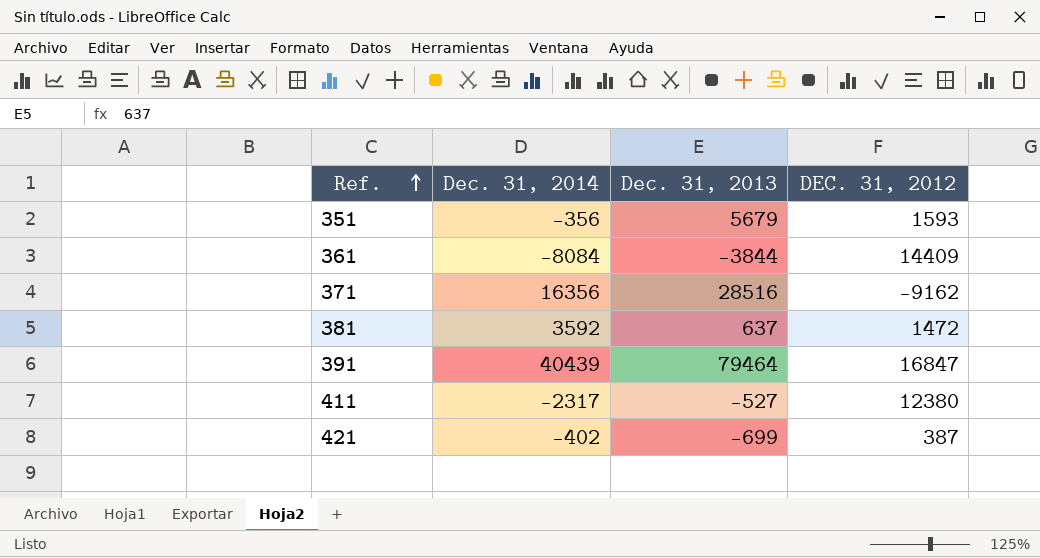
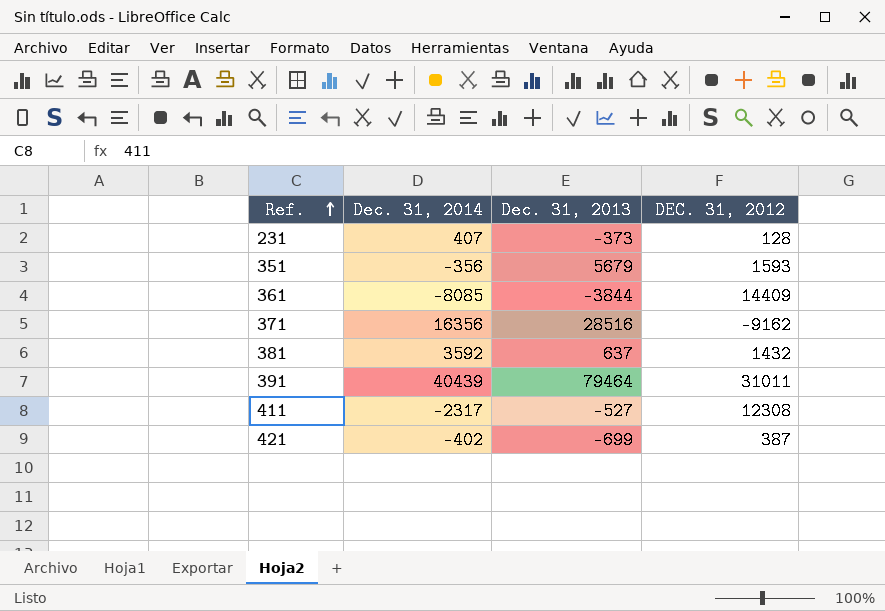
row 231: none -> 407 | -373 | 128
361 | Dec. 31, 2014: -8084 -> -8085
381 | DEC. 31, 2012: 1472 -> 1432
391 | DEC. 31, 2012: 16847 -> 31011
411 | DEC. 31, 2012: 12380 -> 12308

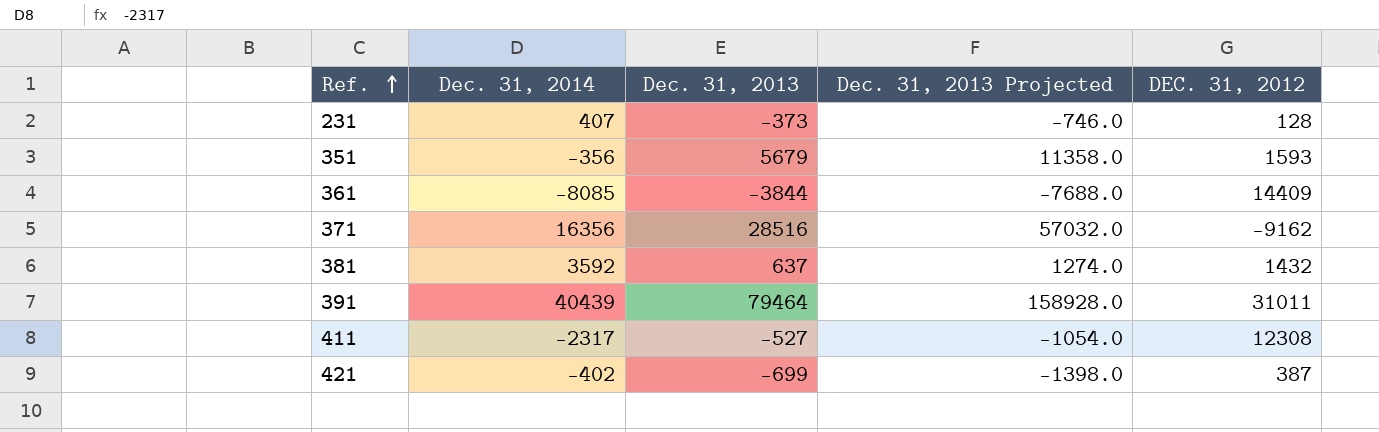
column Dec. 31, 2013 Projected | formula: none -> [Dec. 31, 2013] * 2

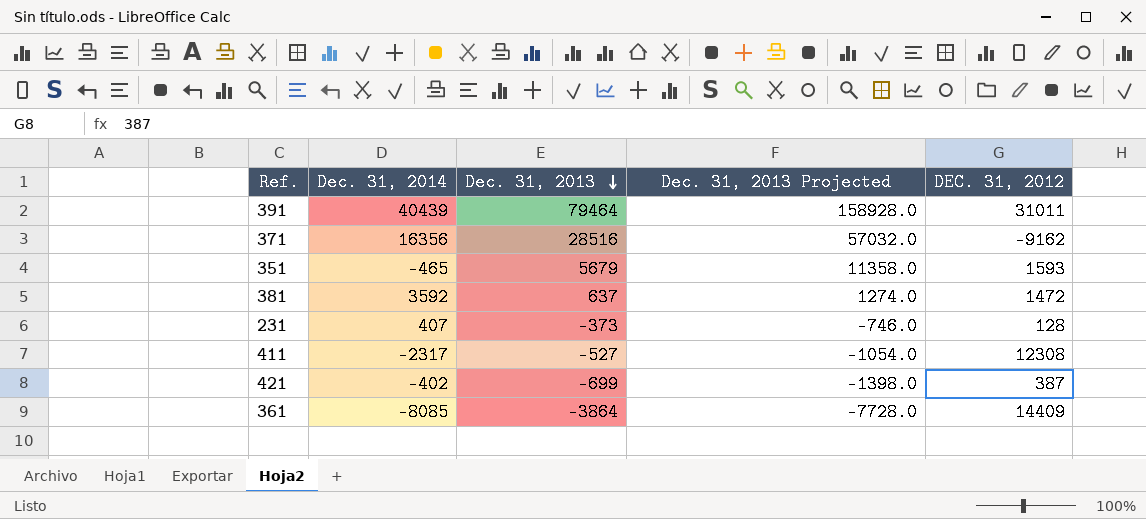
row order: Ref. ascending -> Dec. 31, 2013 descending
351 | Dec. 31, 2014: -356 -> -465
381 | DEC. 31, 2012: 1432 -> 1472
361 | Dec. 31, 2013: -3844 -> -3864
361 | Dec. 31, 2013 Projected: -7688.0 -> -7728.0

